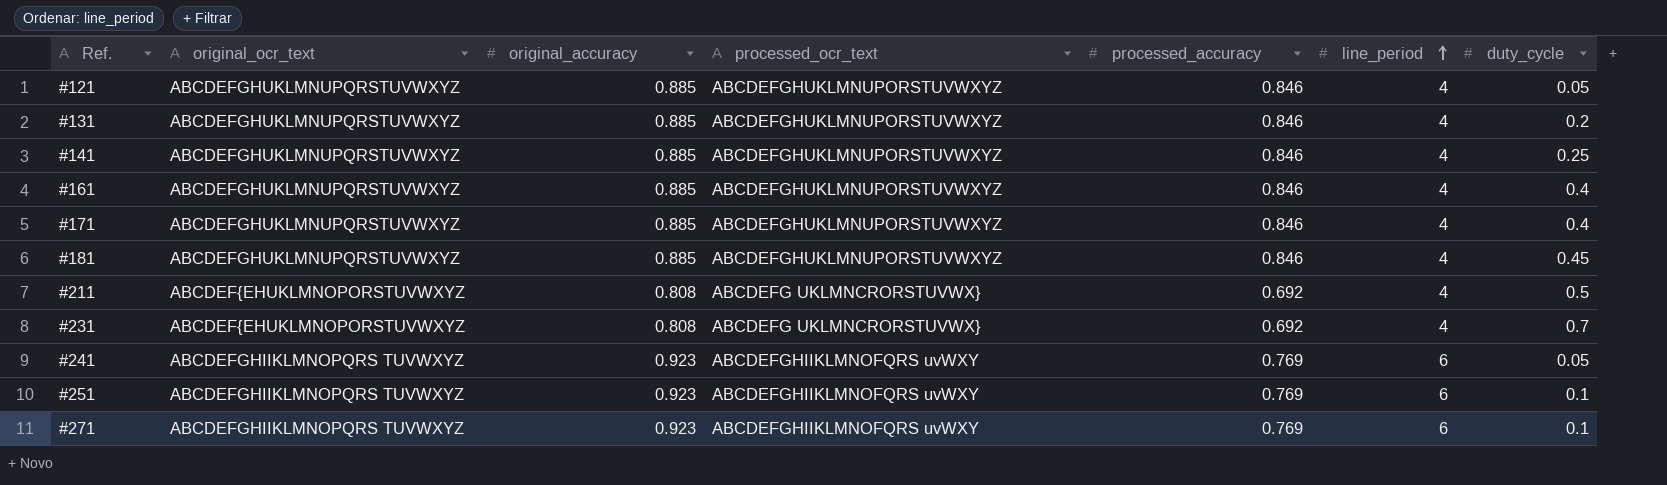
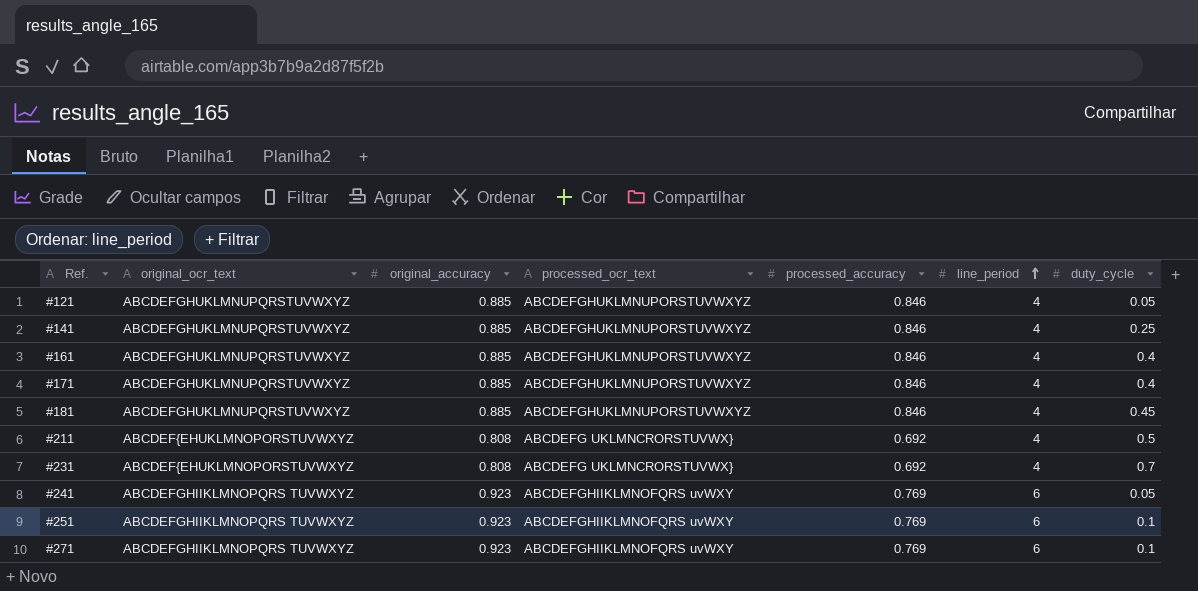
row #131: ABCDEFGHUKLMNUPQRSTUVWXYZ | 0.885 | ABCDEFGHUKLMNUPORSTUVWXYZ | 0.846 | 4 | 0.2 -> none

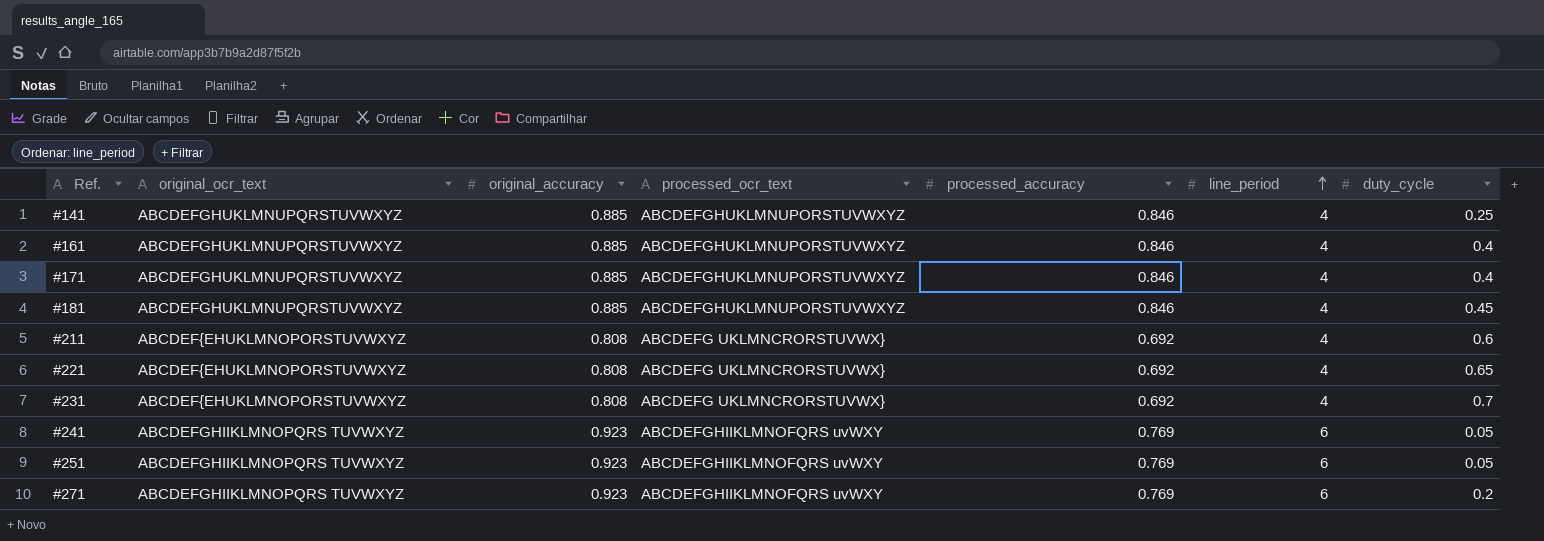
row #121: ABCDEFGHUKLMNUPQRSTUVWXYZ | 0.885 | ABCDEFGHUKLMNUPORSTUVWXYZ | 0.846 | 4 | 0.05 -> none
#211 | duty_cycle: 0.5 -> 0.6
row #221: none -> ABCDEF{EHUKLMNOPORSTUVWXYZ | 0.808 | ABCDEFG UKLMNCRORSTUVWX} | 0.692 | 4 | 0.65
#251 | duty_cycle: 0.1 -> 0.05
#271 | duty_cycle: 0.1 -> 0.2

